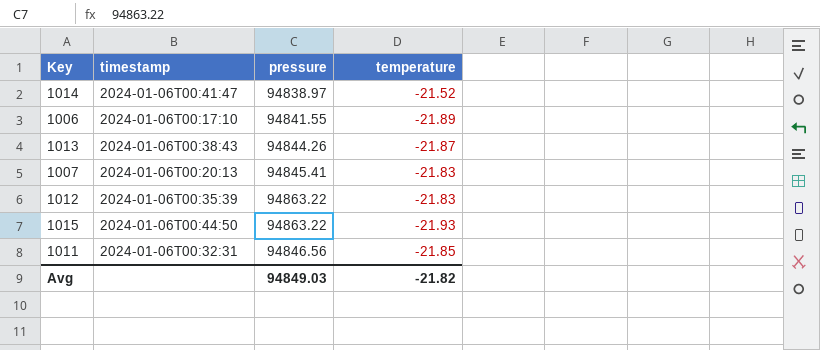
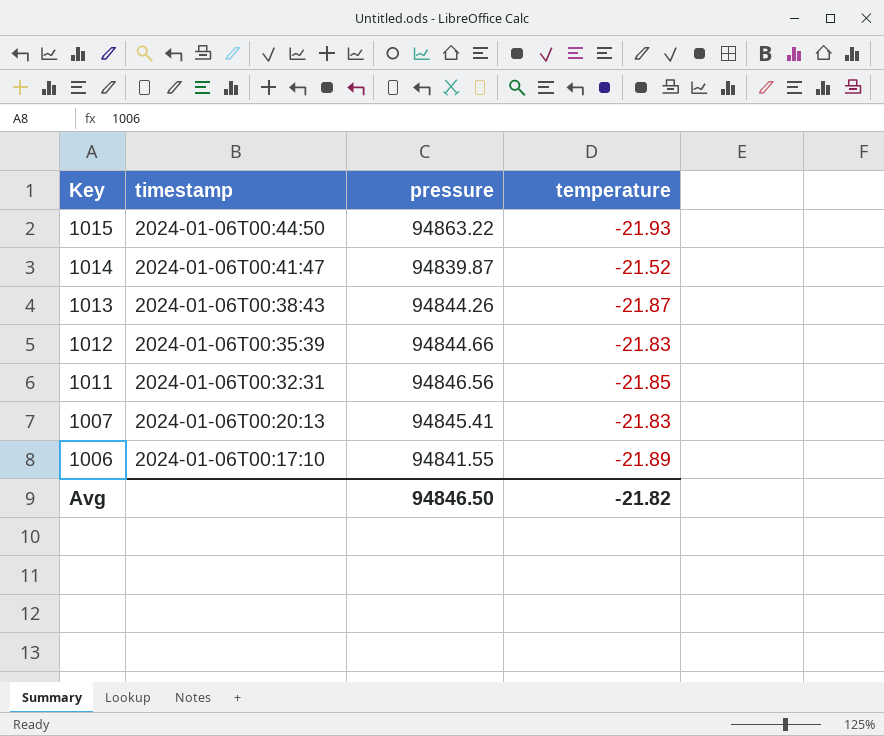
row order: none -> Key descending
1014 | pressure: 94838.97 -> 94839.87
1012 | pressure: 94863.22 -> 94844.66
Avg | pressure: 94849.03 -> 94846.50

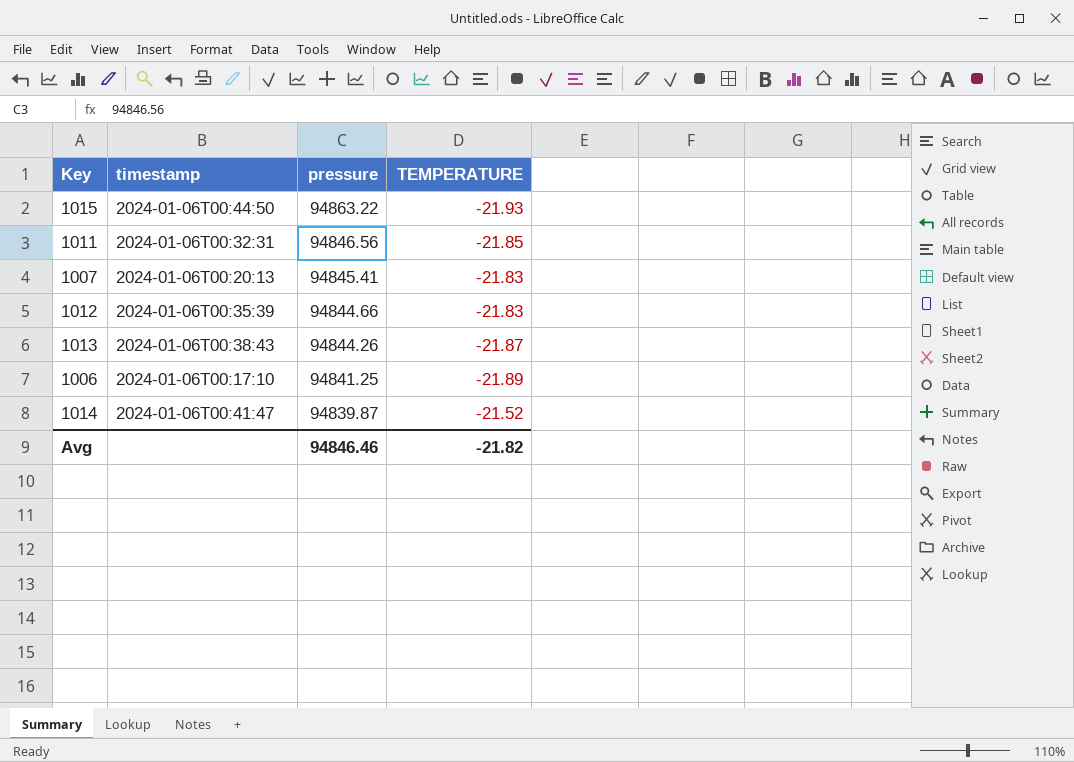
row order: Key descending -> pressure descending
column name: temperature -> TEMPERATURE
1006 | pressure: 94841.55 -> 94841.25
Avg | pressure: 94846.50 -> 94846.46

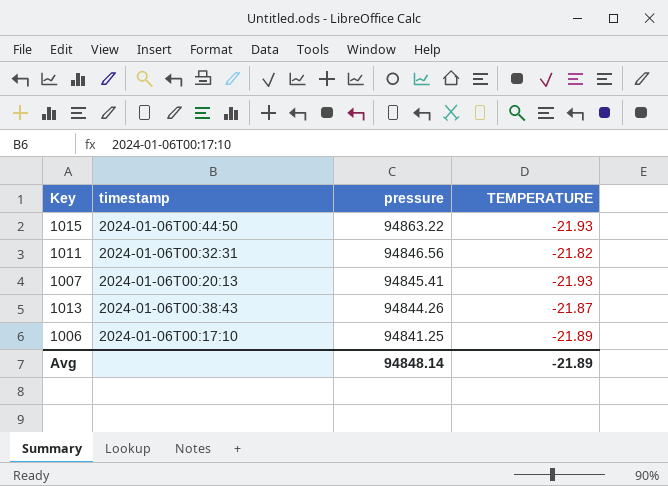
row 1012: 2024-01-06T00:35:39 | 94844.66 | -21.83 -> none
row 1014: 2024-01-06T00:41:47 | 94839.87 | -21.52 -> none
1011 | TEMPERATURE: -21.85 -> -21.82
1007 | TEMPERATURE: -21.83 -> -21.93
Avg | pressure: 94846.46 -> 94848.14
Avg | TEMPERATURE: -21.82 -> -21.89

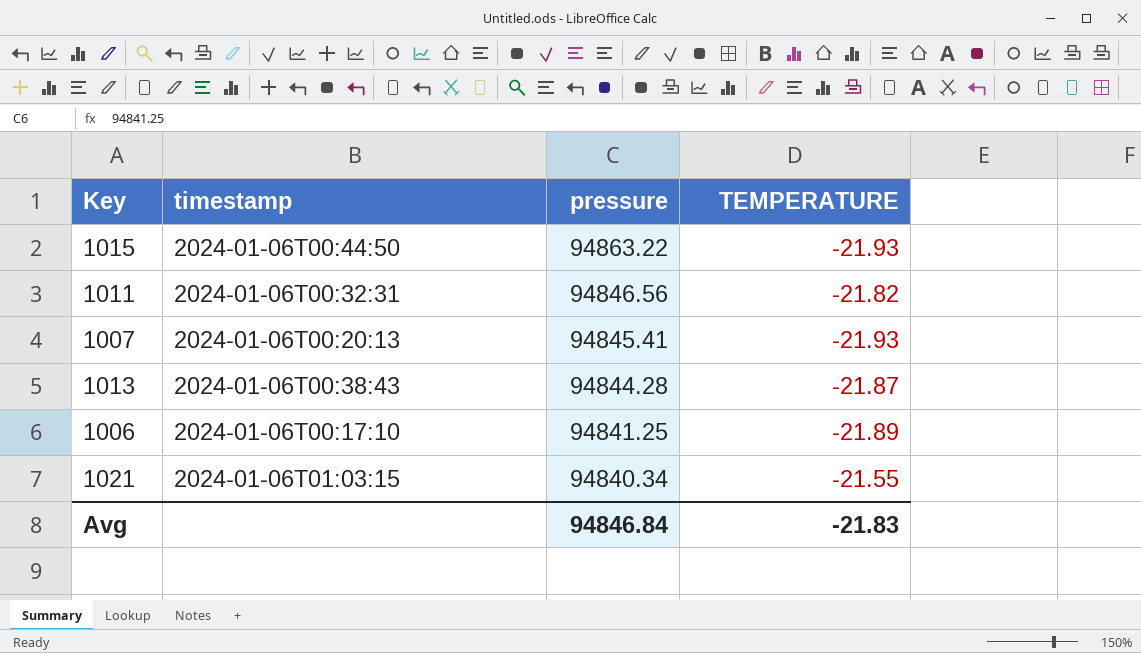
1013 | pressure: 94844.26 -> 94844.28
row 1021: none -> 2024-01-06T01:03:15 | 94840.34 | -21.55
Avg | pressure: 94848.14 -> 94846.84
Avg | TEMPERATURE: -21.89 -> -21.83

